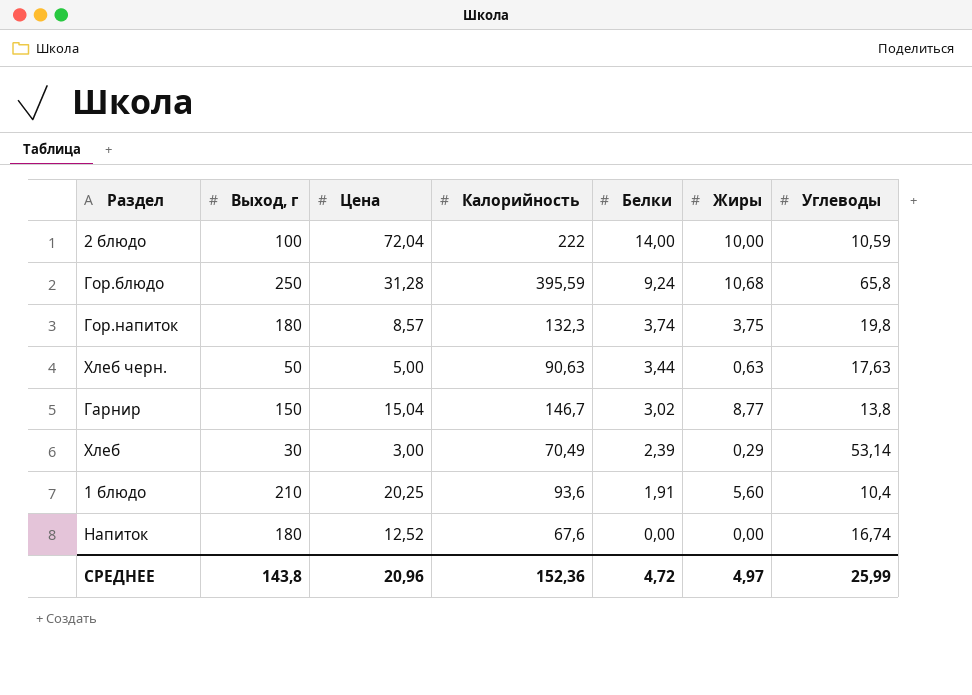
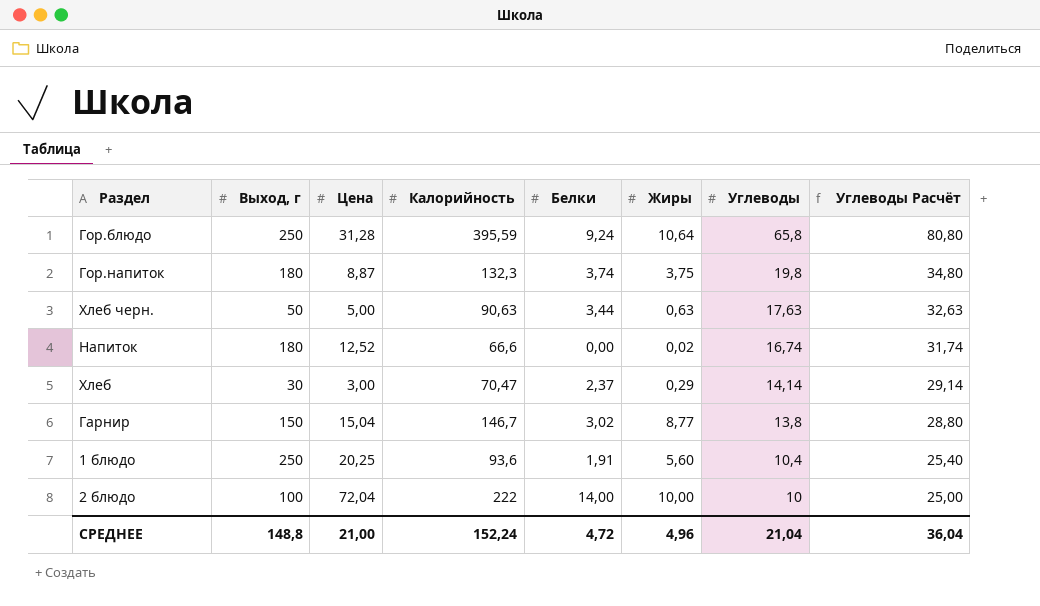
row order: Белки descending -> Углеводы descending
column Углеводы Расчёт | formula: none -> [Углеводы] + 15
Гор.блюдо | Жиры: 10,68 -> 10,64
Гор.напиток | Цена: 8,57 -> 8,87
Напиток | Калорийность: 67,6 -> 66,6
Напиток | Жиры: 0,00 -> 0,02
Хлеб | Калорийность: 70,49 -> 70,47
Хлеб | Белки: 2,39 -> 2,37
Хлеб | Углеводы: 53,14 -> 14,14
1 блюдо | Выход, г: 210 -> 250
2 блюдо | Углеводы: 10,59 -> 10
СРЕДНЕЕ | Выход, г: 143,8 -> 148,8
СРЕДНЕЕ | Цена: 20,96 -> 21,00
СРЕДНЕЕ | Калорийность: 152,36 -> 152,24
СРЕДНЕЕ | Жиры: 4,97 -> 4,96
СРЕДНЕЕ | Углеводы: 25,99 -> 21,04

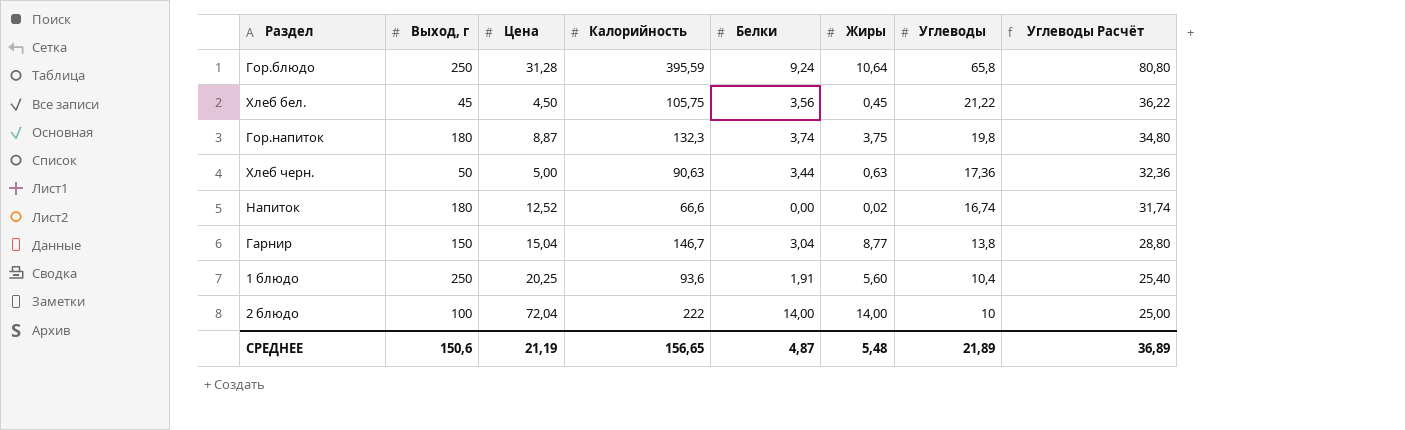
row Хлеб: 30 | 3,00 | 70,47 | 2,37 | 0,29 | 14,14 | 29,14 -> none
row Хлеб бел.: none -> 45 | 4,50 | 105,75 | 3,56 | 0,45 | 21,22 | 36,22
Хлеб черн. | Углеводы: 17,63 -> 17,36
Хлеб черн. | Углеводы Расчёт: 32,63 -> 32,36
Гарнир | Белки: 3,02 -> 3,04
2 блюдо | Жиры: 10,00 -> 14,00
СРЕДНЕЕ | Выход, г: 148,8 -> 150,6
СРЕДНЕЕ | Цена: 21,00 -> 21,19
СРЕДНЕЕ | Калорийность: 152,24 -> 156,65
СРЕДНЕЕ | Белки: 4,72 -> 4,87
СРЕДНЕЕ | Жиры: 4,96 -> 5,48
СРЕДНЕЕ | Углеводы: 21,04 -> 21,89
СРЕДНЕЕ | Углеводы Расчёт: 36,04 -> 36,89

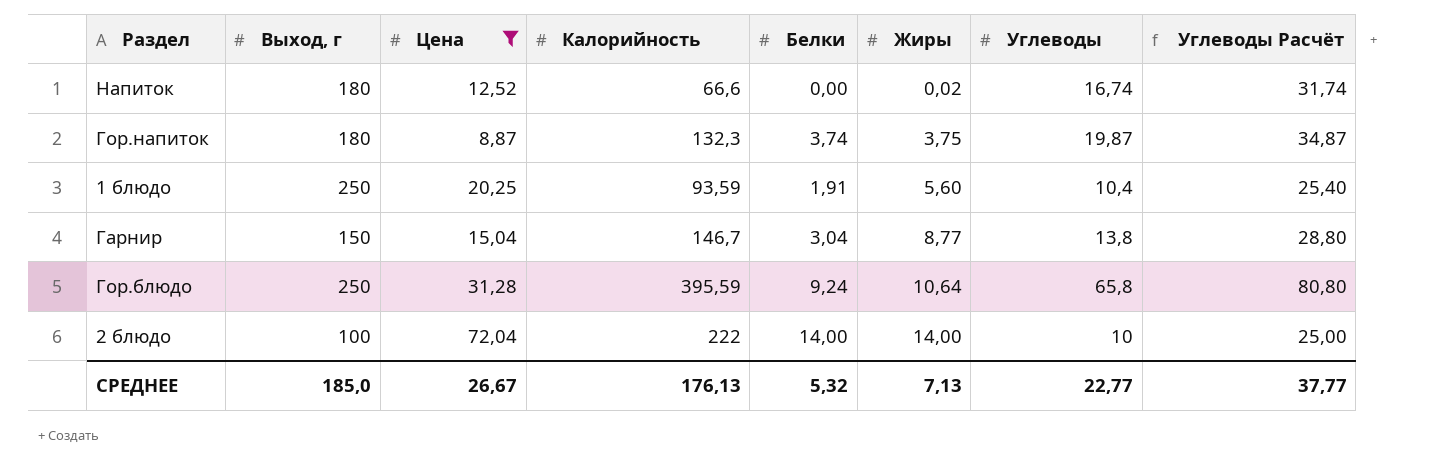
filter: none -> Цена >= 8,87
row order: Углеводы descending -> Жиры ascending
Гор.напиток | Углеводы: 19,8 -> 19,87
Гор.напиток | Углеводы Расчёт: 34,80 -> 34,87
1 блюдо | Калорийность: 93,6 -> 93,59
СРЕДНЕЕ | Выход, г: 150,6 -> 185,0
СРЕДНЕЕ | Цена: 21,19 -> 26,67
СРЕДНЕЕ | Калорийность: 156,65 -> 176,13
СРЕДНЕЕ | Белки: 4,87 -> 5,32
СРЕДНЕЕ | Жиры: 5,48 -> 7,13
СРЕДНЕЕ | Углеводы: 21,89 -> 22,77
СРЕДНЕЕ | Углеводы Расчёт: 36,89 -> 37,77

